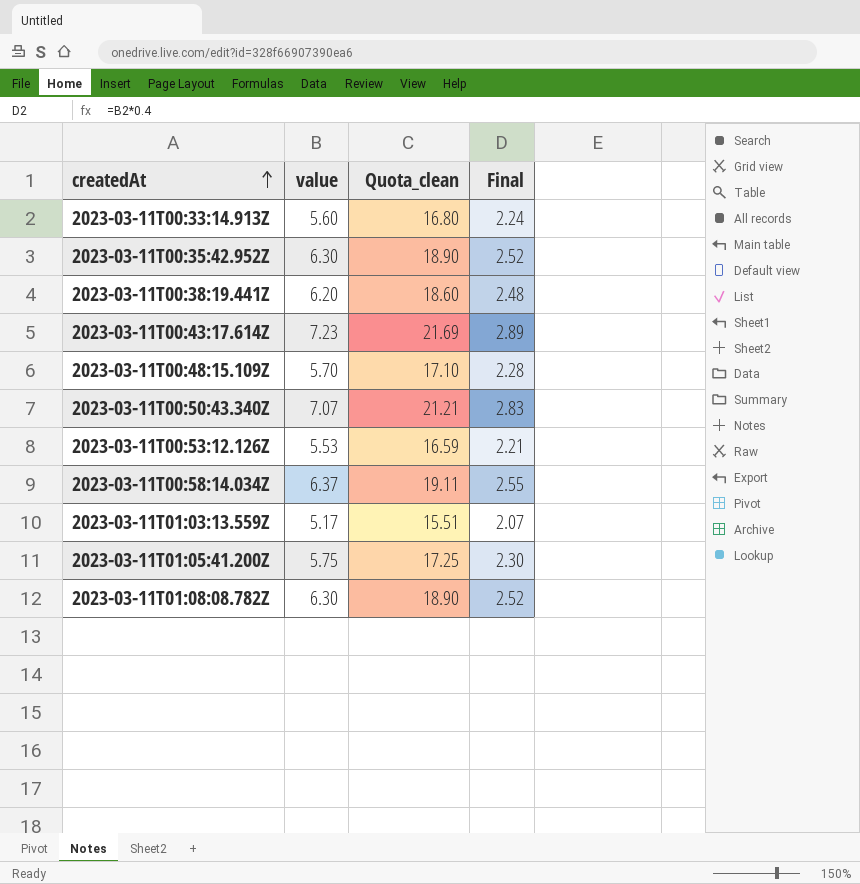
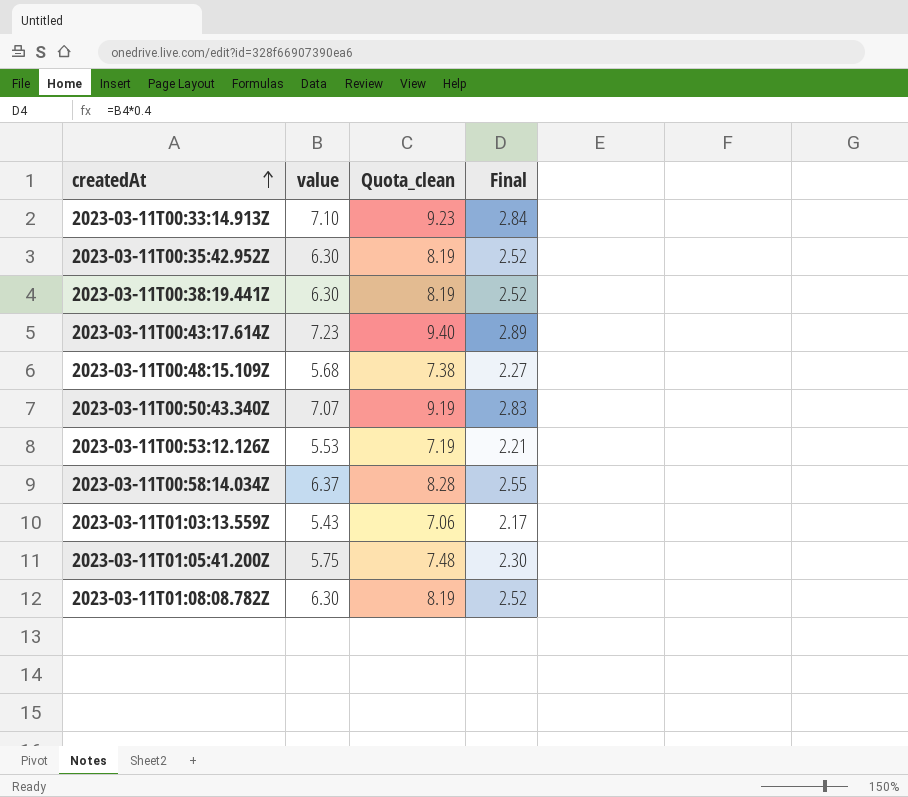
column Quota_clean | formula: [value] * 3 -> [value] * 1.3
2023-03-11T00:33:14.913Z | value: 5.60 -> 7.10
2023-03-11T00:33:14.913Z | Final: 2.24 -> 2.84
2023-03-11T00:38:19.441Z | value: 6.20 -> 6.30
2023-03-11T00:38:19.441Z | Final: 2.48 -> 2.52
2023-03-11T00:48:15.109Z | value: 5.70 -> 5.68
2023-03-11T00:48:15.109Z | Final: 2.28 -> 2.27
2023-03-11T01:03:13.559Z | value: 5.17 -> 5.43
2023-03-11T01:03:13.559Z | Final: 2.07 -> 2.17

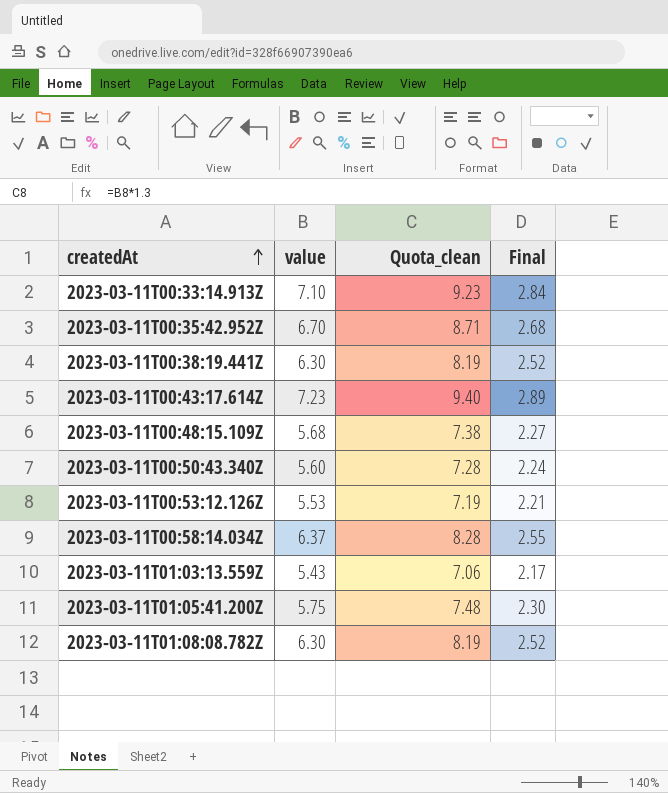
2023-03-11T00:35:42.952Z | value: 6.30 -> 6.70
2023-03-11T00:35:42.952Z | Quota_clean: 8.19 -> 8.71
2023-03-11T00:35:42.952Z | Final: 2.52 -> 2.68
2023-03-11T00:50:43.340Z | value: 7.07 -> 5.60
2023-03-11T00:50:43.340Z | Quota_clean: 9.19 -> 7.28
2023-03-11T00:50:43.340Z | Final: 2.83 -> 2.24

